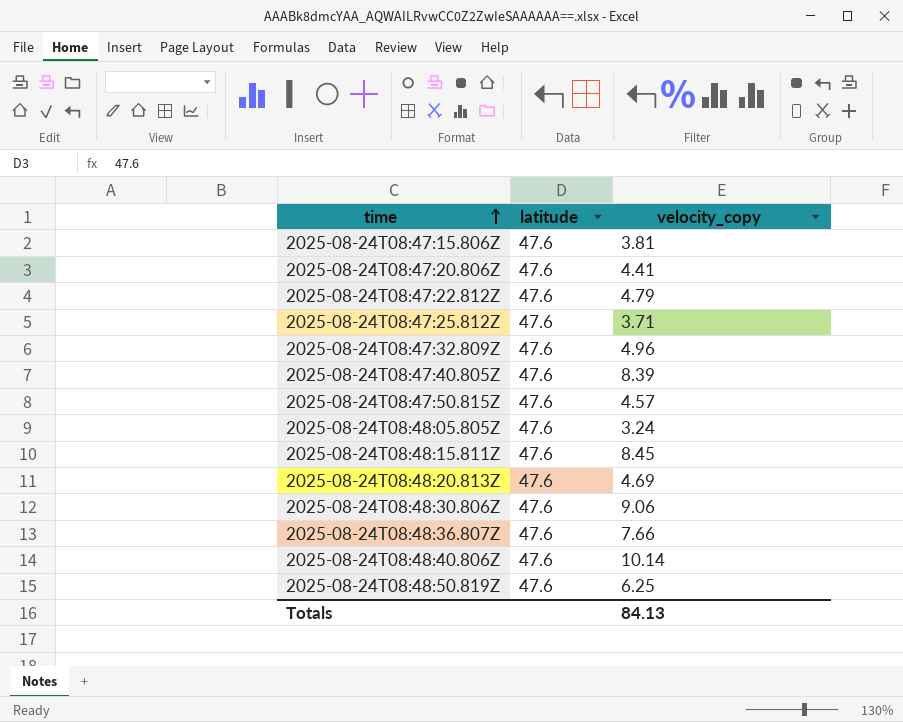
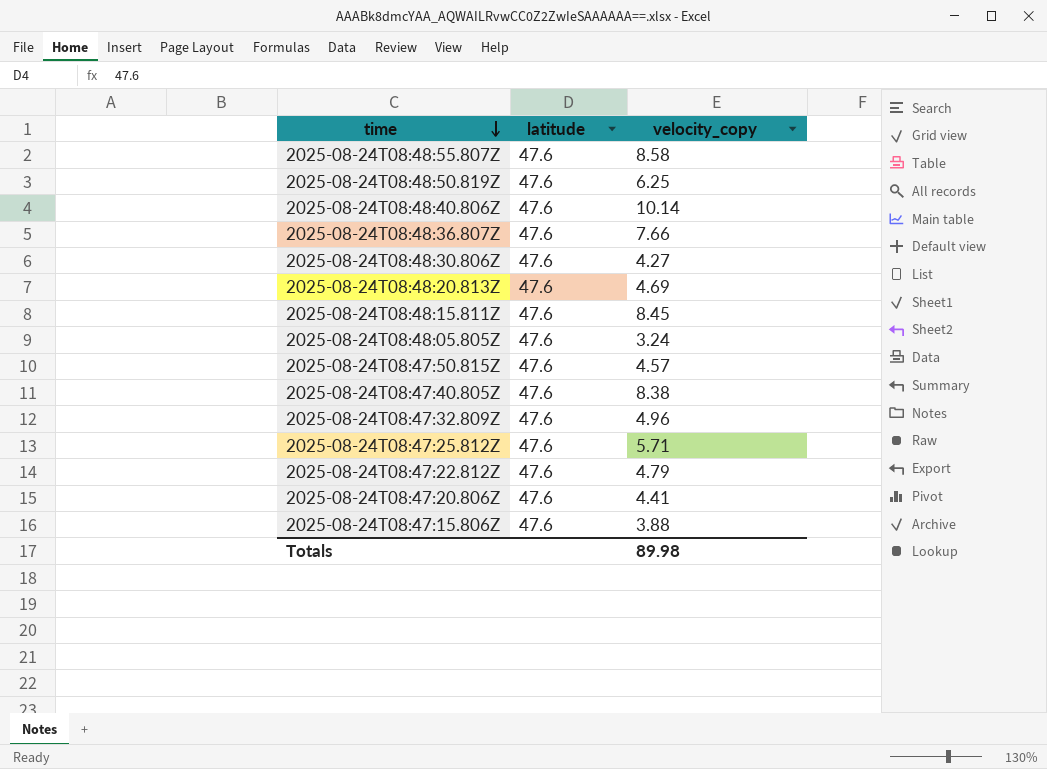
row order: time ascending -> time descending
row 2025-08-24T08:48:55.807Z: none -> 47.6 | 8.58
2025-08-24T08:48:30.806Z | velocity_copy: 9.06 -> 4.27
2025-08-24T08:47:40.805Z | velocity_copy: 8.39 -> 8.38
2025-08-24T08:47:25.812Z | velocity_copy: 3.71 -> 5.71
2025-08-24T08:47:15.806Z | velocity_copy: 3.81 -> 3.88
Totals | velocity_copy: 84.13 -> 89.98

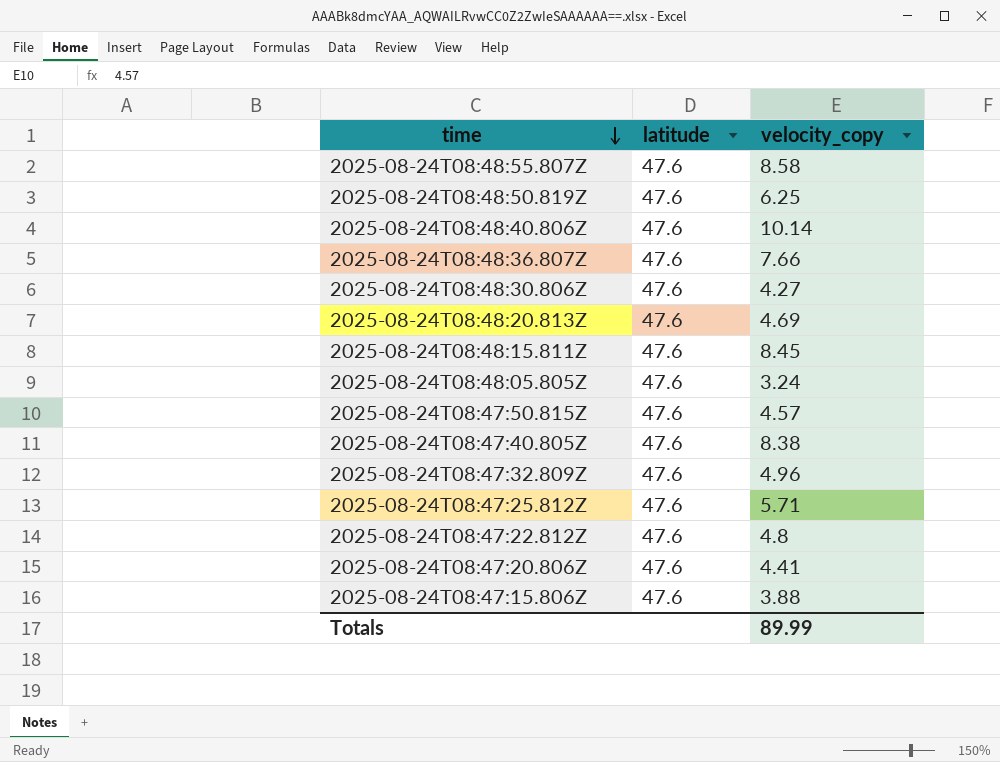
2025-08-24T08:47:22.812Z | velocity_copy: 4.79 -> 4.8
Totals | velocity_copy: 89.98 -> 89.99

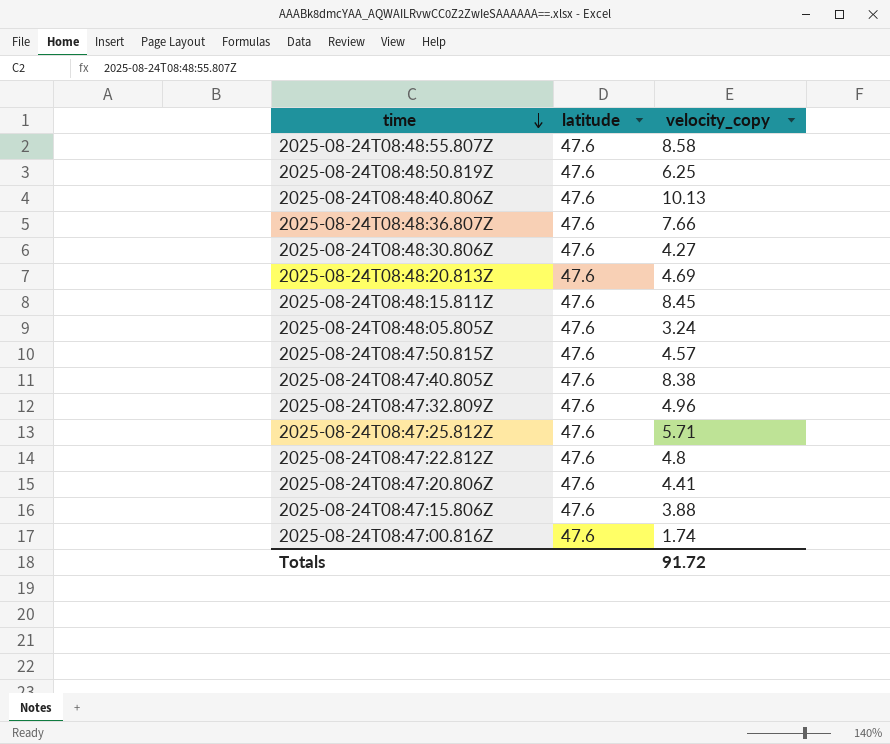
2025-08-24T08:48:40.806Z | velocity_copy: 10.14 -> 10.13
row 2025-08-24T08:47:00.816Z: none -> 47.6 | 1.74
Totals | velocity_copy: 89.99 -> 91.72

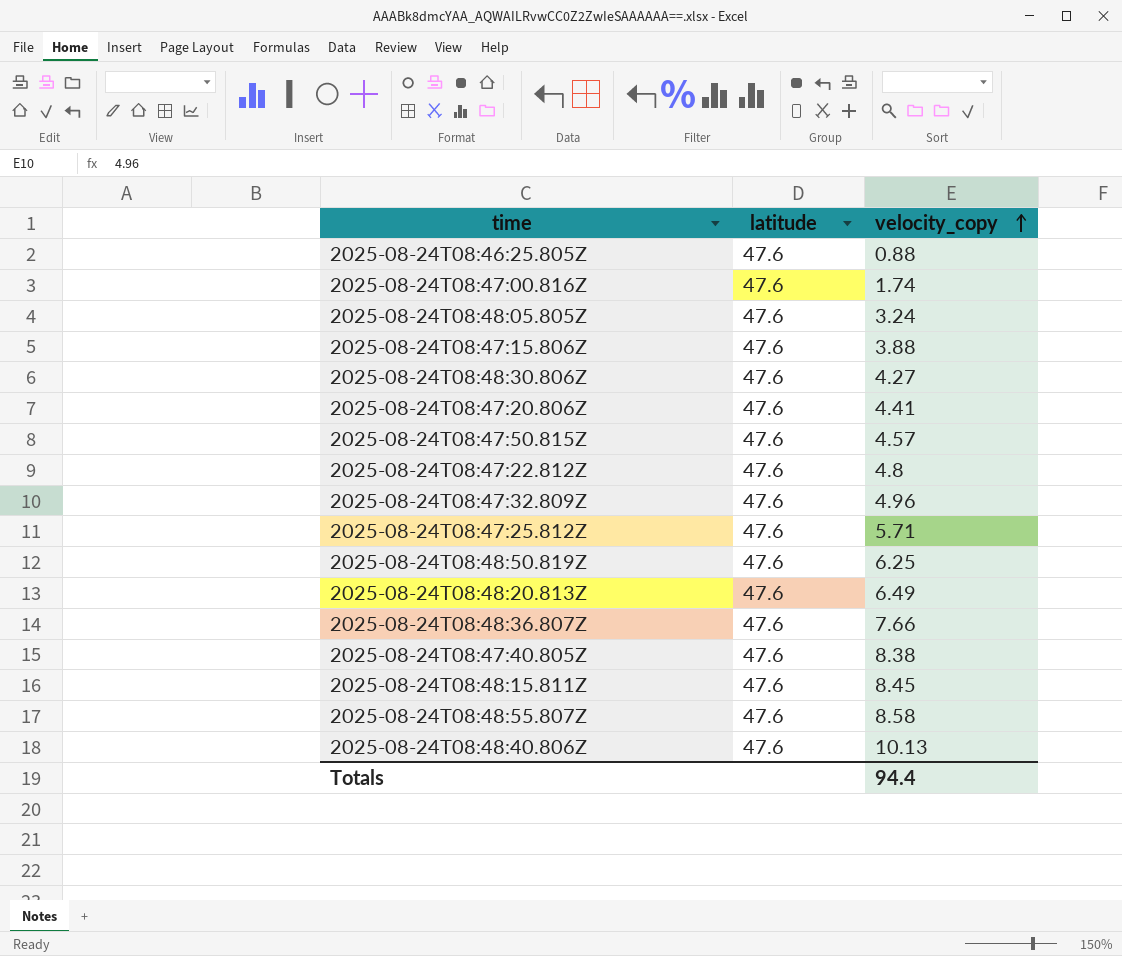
row order: time descending -> velocity_copy ascending
row 2025-08-24T08:46:25.805Z: none -> 47.6 | 0.88
2025-08-24T08:48:20.813Z | velocity_copy: 4.69 -> 6.49
Totals | velocity_copy: 91.72 -> 94.4

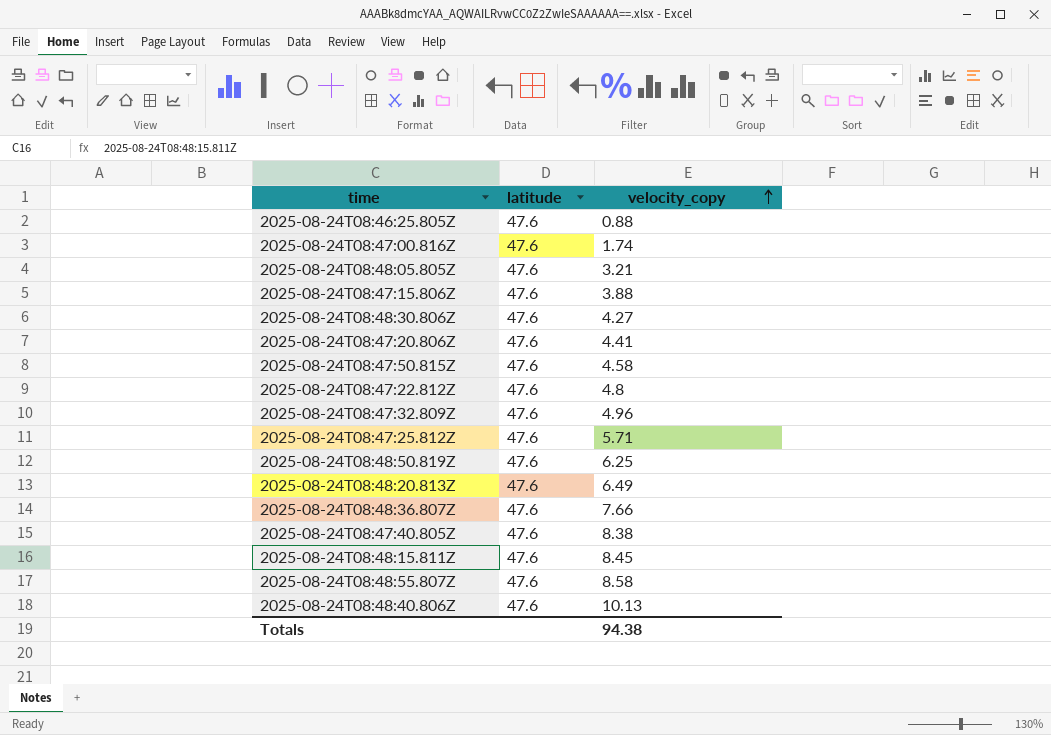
2025-08-24T08:48:05.805Z | velocity_copy: 3.24 -> 3.21
2025-08-24T08:47:50.815Z | velocity_copy: 4.57 -> 4.58
Totals | velocity_copy: 94.4 -> 94.38

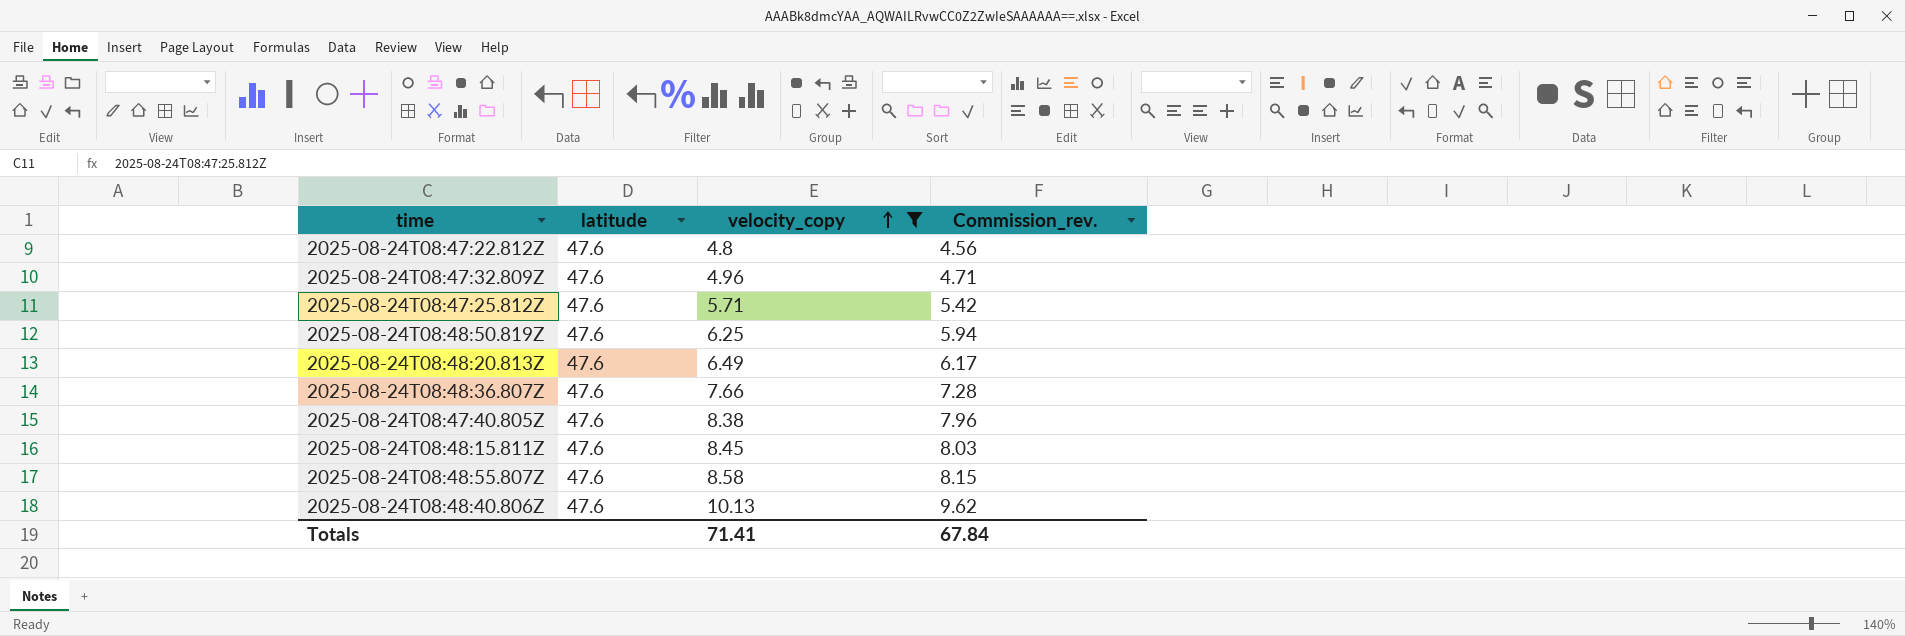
filter: none -> velocity_copy >= 4.8
column Commission_rev. | formula: none -> [velocity_copy] * 0.95
Totals | velocity_copy: 94.38 -> 71.41

